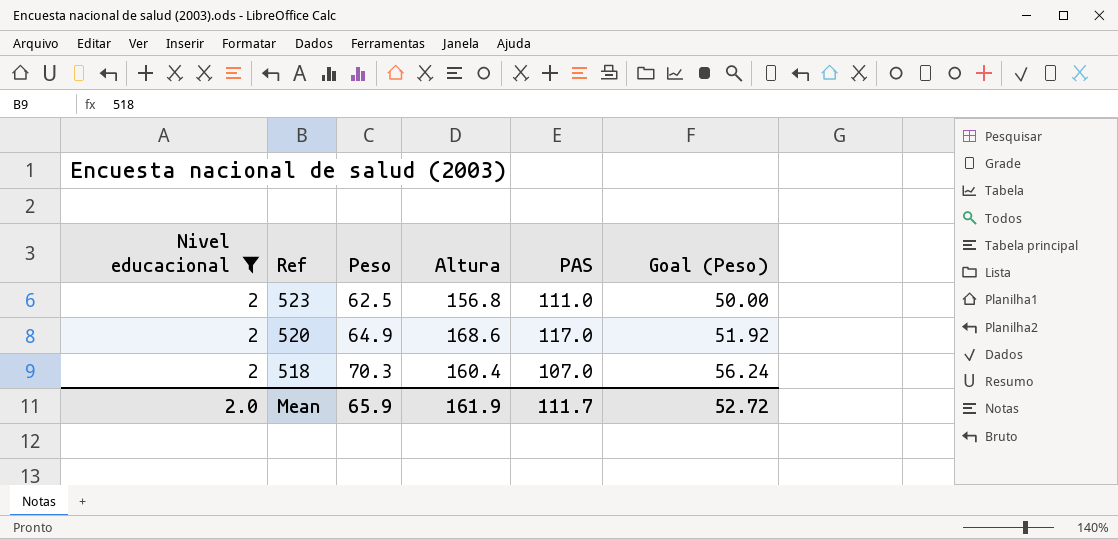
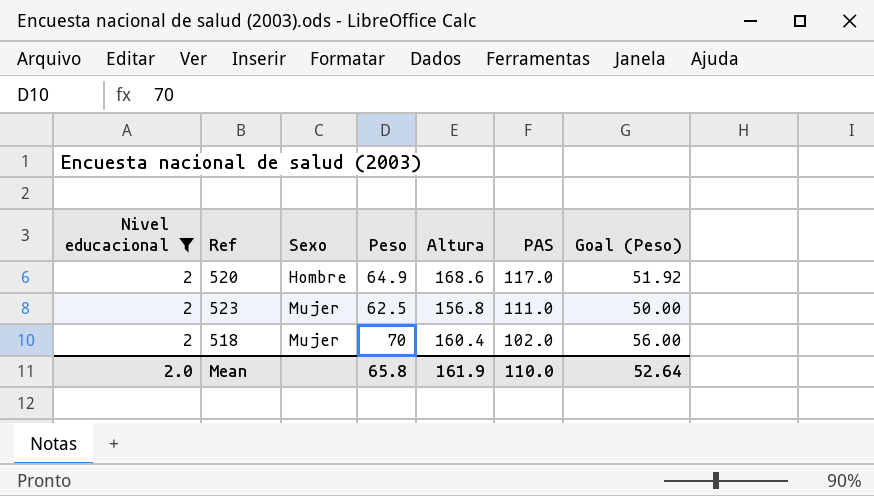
row order: Ref descending -> Sexo ascending
column Sexo | position: none -> 3
518 | Peso: 70.3 -> 70
518 | PAS: 107.0 -> 102.0
518 | Goal (Peso): 56.24 -> 56.00
Mean | Peso: 65.9 -> 65.8
Mean | PAS: 111.7 -> 110.0
Mean | Goal (Peso): 52.72 -> 52.64

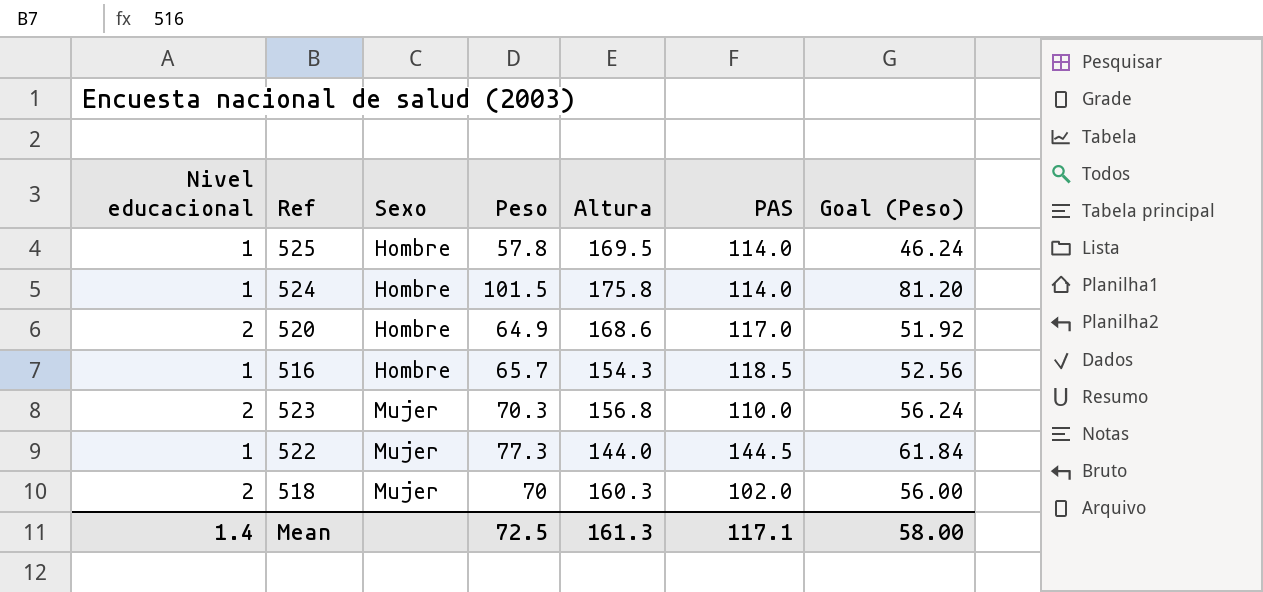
filter: Nivel educacional = 2 -> none
523 | Peso: 62.5 -> 70.3
523 | PAS: 111.0 -> 110.0
523 | Goal (Peso): 50.00 -> 56.24
518 | Altura: 160.4 -> 160.3
Mean | Nivel educacional: 2.0 -> 1.4
Mean | Peso: 65.8 -> 72.5
Mean | Altura: 161.9 -> 161.3
Mean | PAS: 110.0 -> 117.1
Mean | Goal (Peso): 52.64 -> 58.00

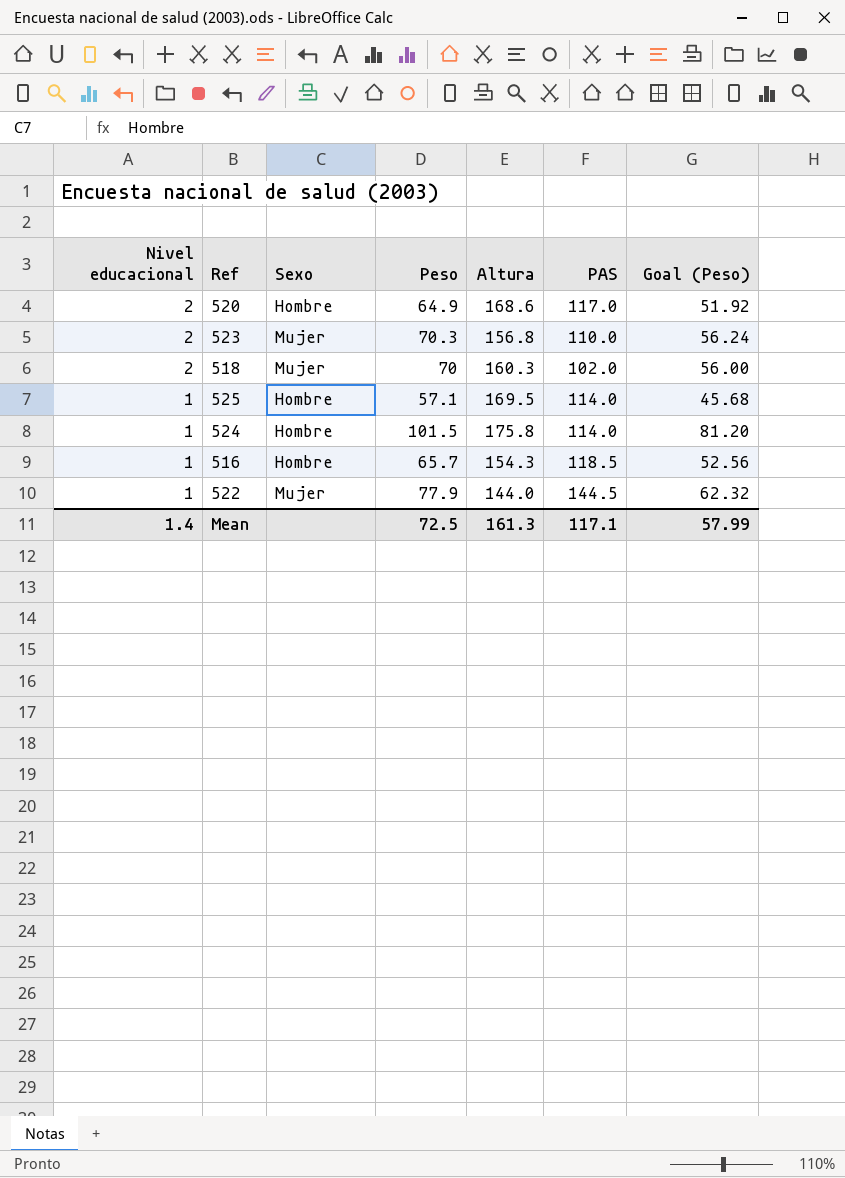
row order: Sexo ascending -> Nivel educacional descending
525 | Peso: 57.8 -> 57.1
525 | Goal (Peso): 46.24 -> 45.68
522 | Peso: 77.3 -> 77.9
522 | Goal (Peso): 61.84 -> 62.32
Mean | Goal (Peso): 58.00 -> 57.99

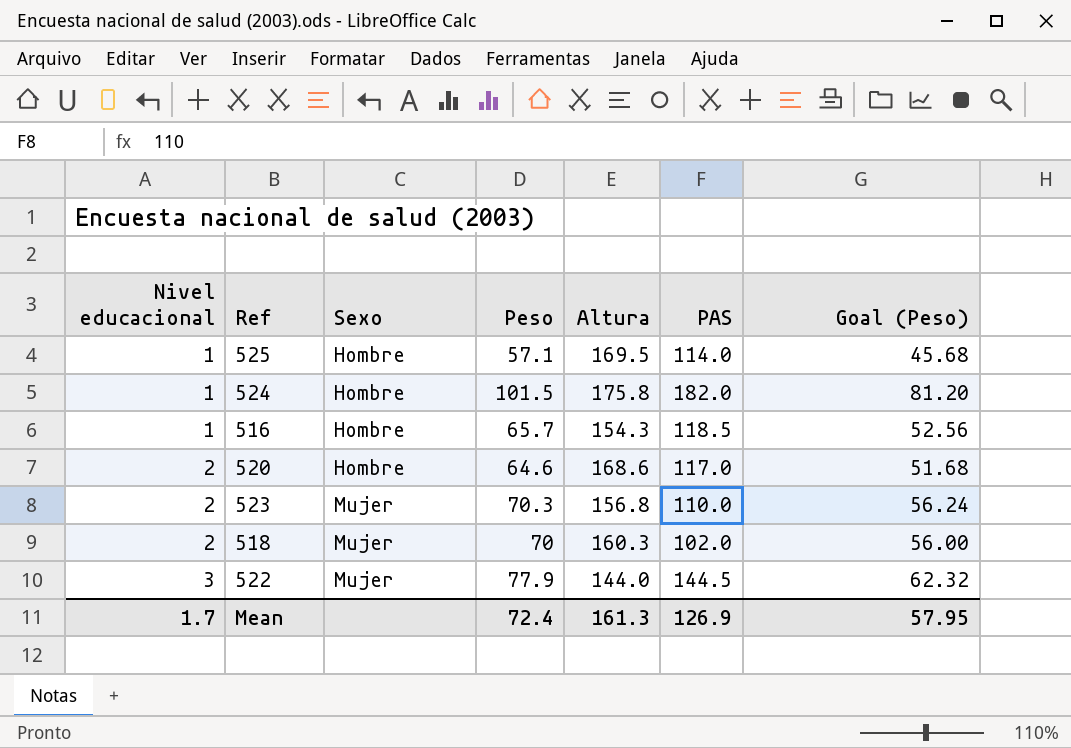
row order: Nivel educacional descending -> Nivel educacional ascending
524 | PAS: 114.0 -> 182.0
520 | Peso: 64.9 -> 64.6
520 | Goal (Peso): 51.92 -> 51.68
522 | Nivel educacional: 1 -> 3
Mean | Nivel educacional: 1.4 -> 1.7
Mean | Peso: 72.5 -> 72.4
Mean | PAS: 117.1 -> 126.9
Mean | Goal (Peso): 57.99 -> 57.95

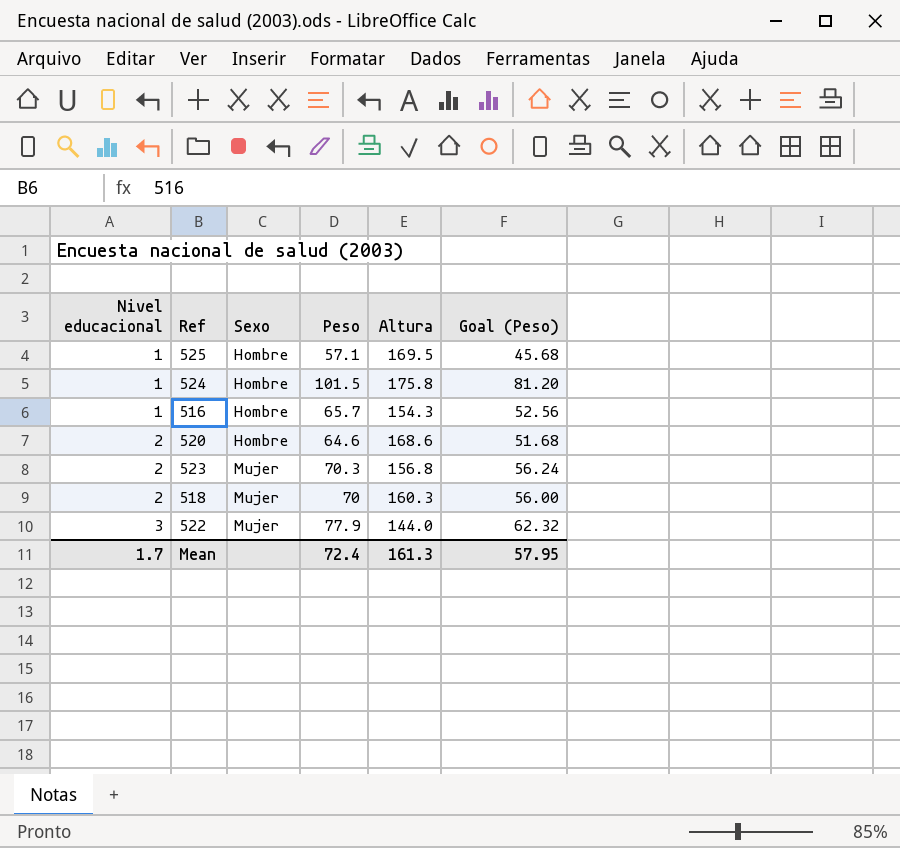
column PAS | position: 6 -> none

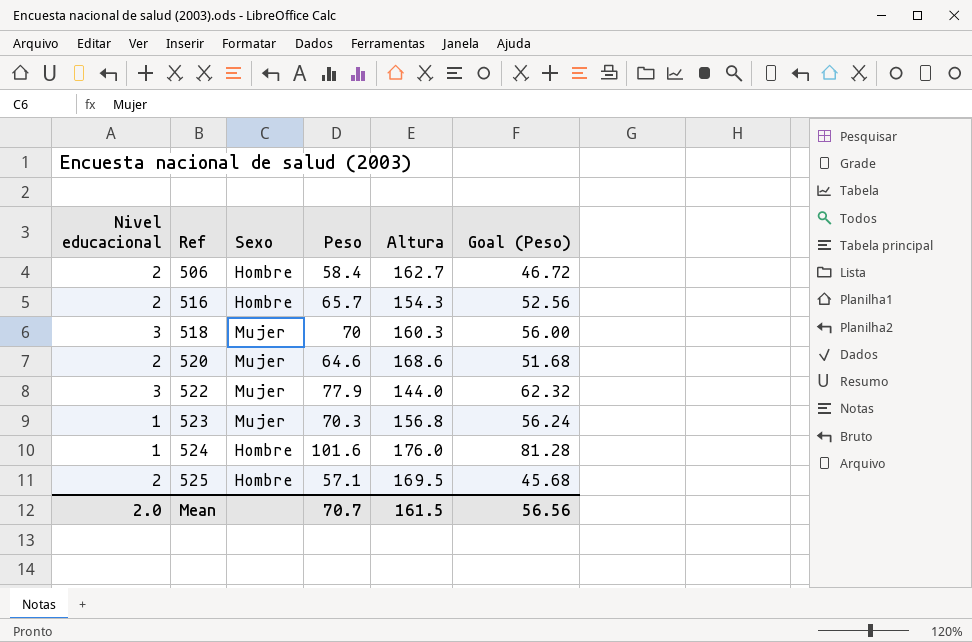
row order: Nivel educacional ascending -> Ref ascending
row 506: none -> 2 | Hombre | 58.4 | 162.7 | 46.72
516 | Nivel educacional: 1 -> 2
518 | Nivel educacional: 2 -> 3
520 | Sexo: Hombre -> Mujer
523 | Nivel educacional: 2 -> 1
524 | Peso: 101.5 -> 101.6
524 | Altura: 175.8 -> 176.0
524 | Goal (Peso): 81.20 -> 81.28
525 | Nivel educacional: 1 -> 2
Mean | Nivel educacional: 1.7 -> 2.0
Mean | Peso: 72.4 -> 70.7
Mean | Altura: 161.3 -> 161.5
Mean | Goal (Peso): 57.95 -> 56.56

